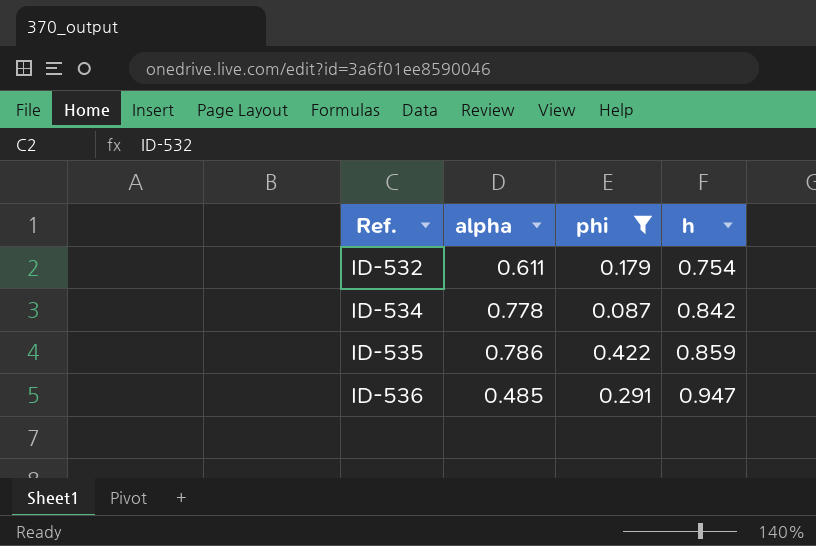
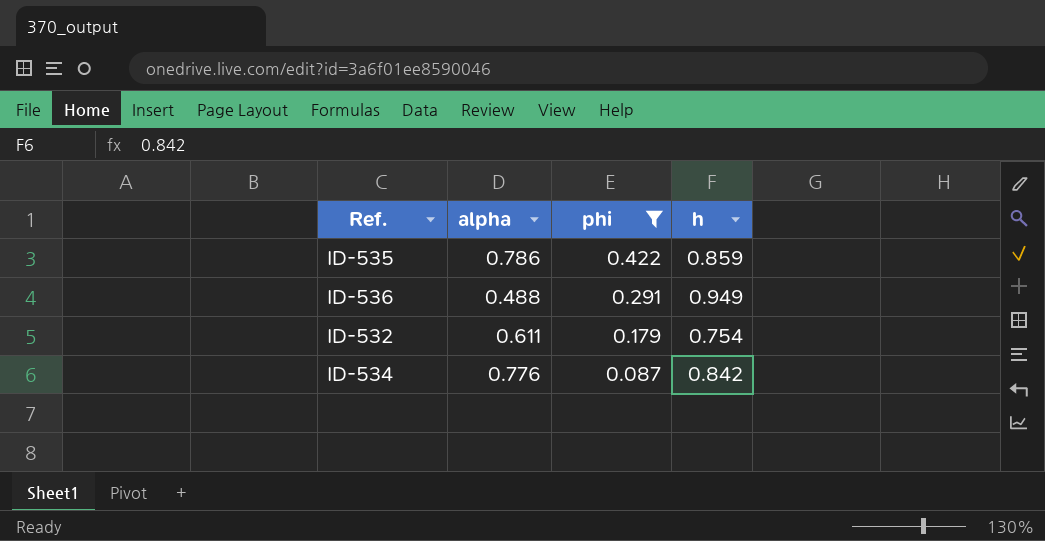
row order: Ref. ascending -> phi descending
ID-536 | alpha: 0.485 -> 0.488
ID-536 | h: 0.947 -> 0.949
ID-534 | alpha: 0.778 -> 0.776

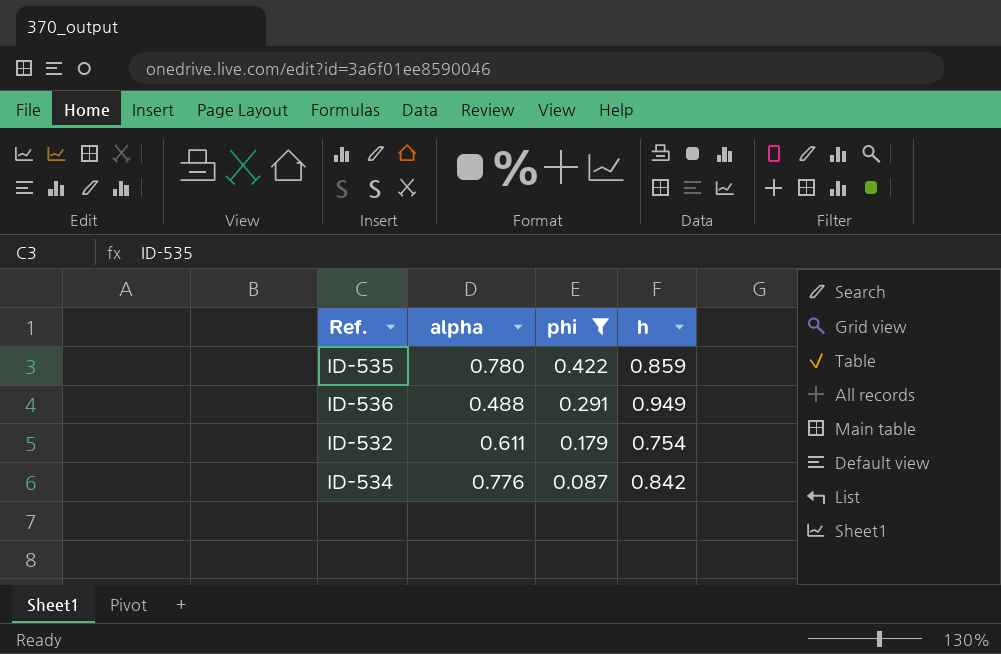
ID-535 | alpha: 0.786 -> 0.780

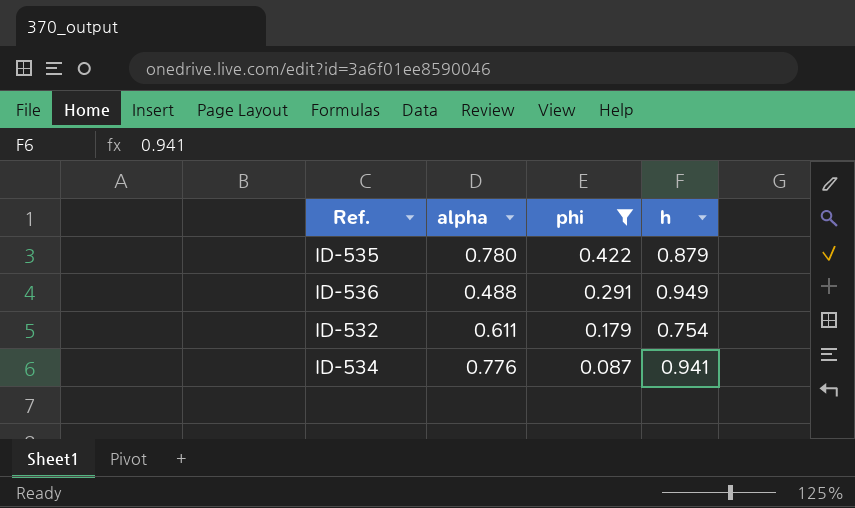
ID-535 | h: 0.859 -> 0.879
ID-534 | h: 0.842 -> 0.941

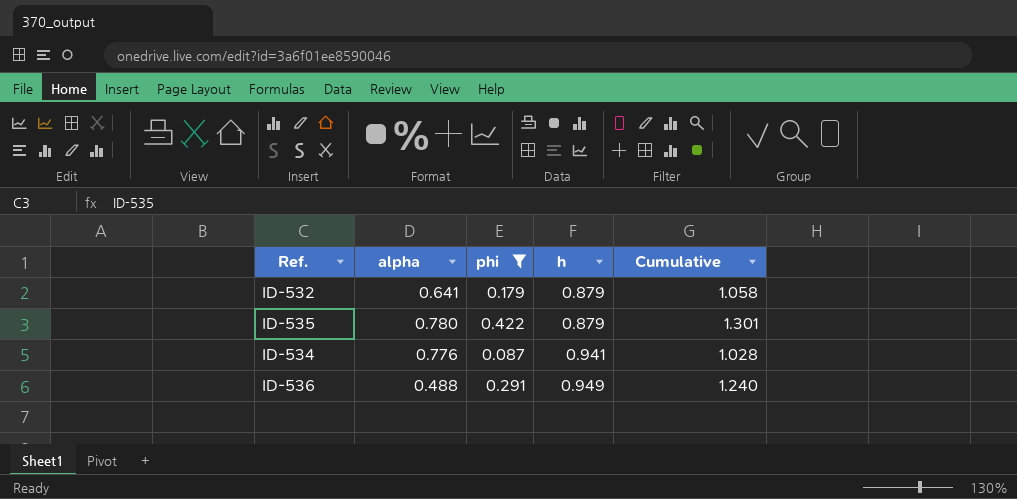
row order: phi descending -> h ascending
column Cumulative | formula: none -> [phi] + [h]
ID-532 | alpha: 0.611 -> 0.641
ID-532 | h: 0.754 -> 0.879

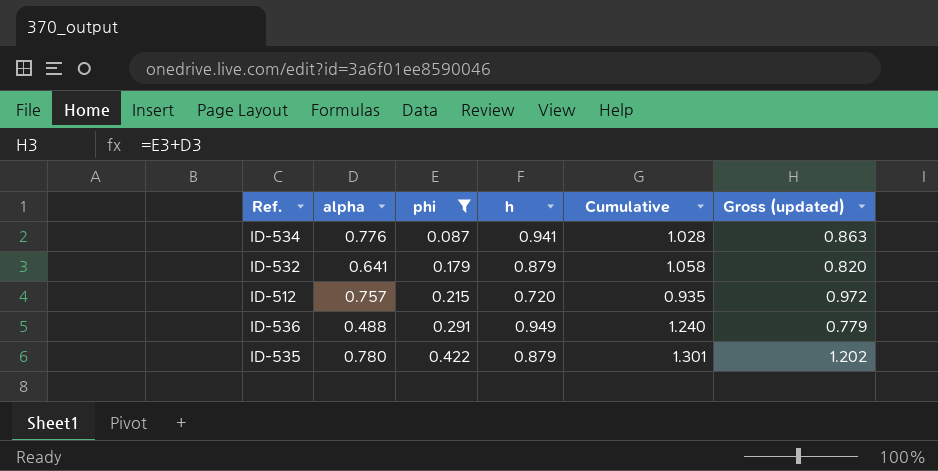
row order: h ascending -> phi ascending
column Gross (updated) | formula: none -> [alpha] + [phi]
row ID-512: none -> 0.757 | 0.215 | 0.720 | 0.935 | 0.972

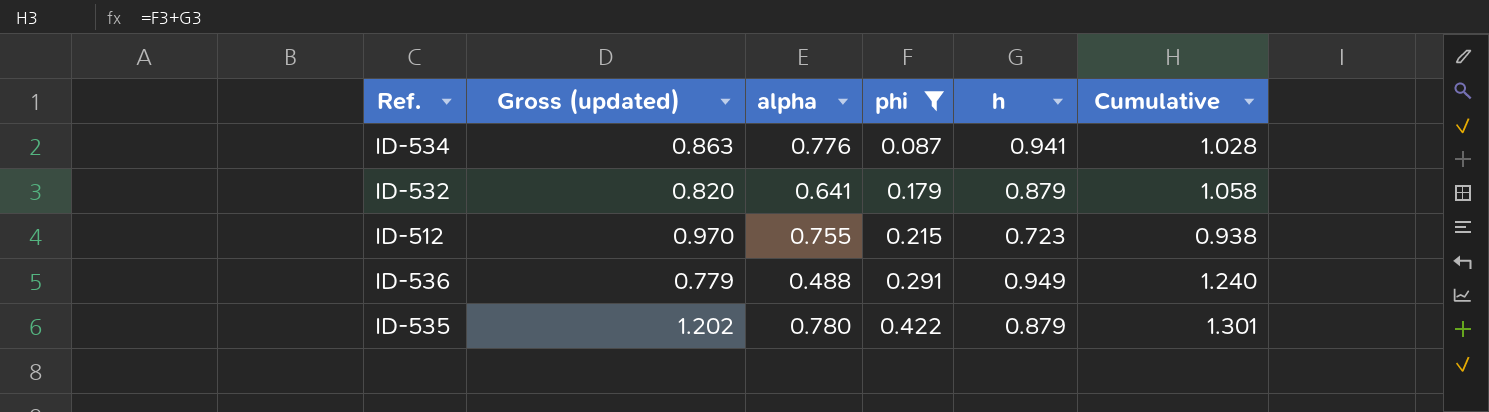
column Gross (updated) | position: 6 -> 2
ID-512 | Gross (updated): 0.972 -> 0.970
ID-512 | alpha: 0.757 -> 0.755
ID-512 | h: 0.720 -> 0.723
ID-512 | Cumulative: 0.935 -> 0.938

